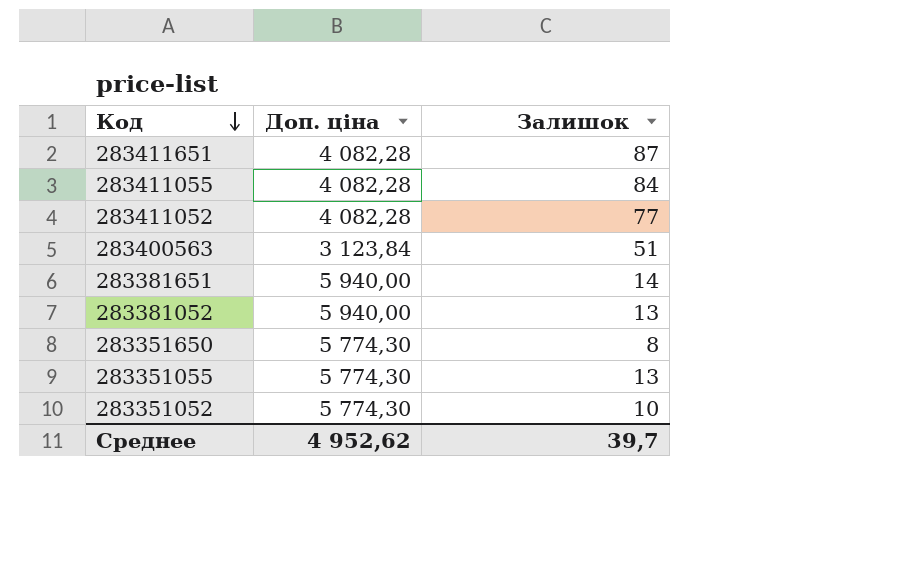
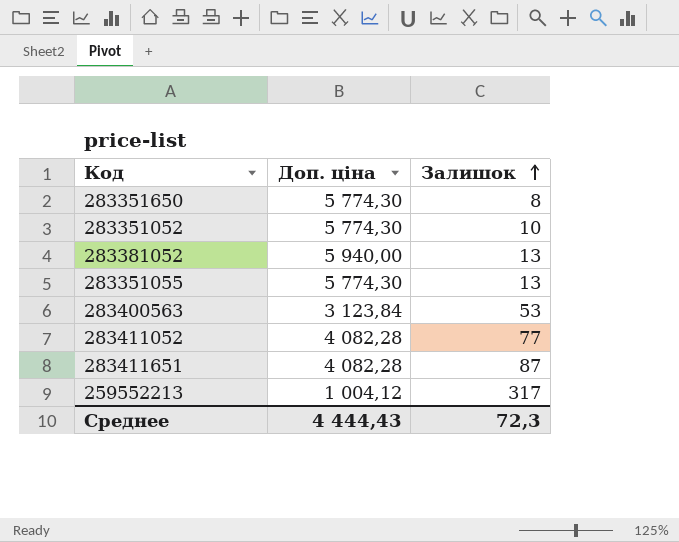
row order: Код descending -> Залишок ascending
row 283411055: 4 082,28 | 84 -> none
row 283381651: 5 940,00 | 14 -> none
283400563 | Залишок: 51 -> 53
row 259552213: none -> 1 004,12 | 317
Среднее | Доп. ціна: 4 952,62 -> 4 444,43
Среднее | Залишок: 39,7 -> 72,3

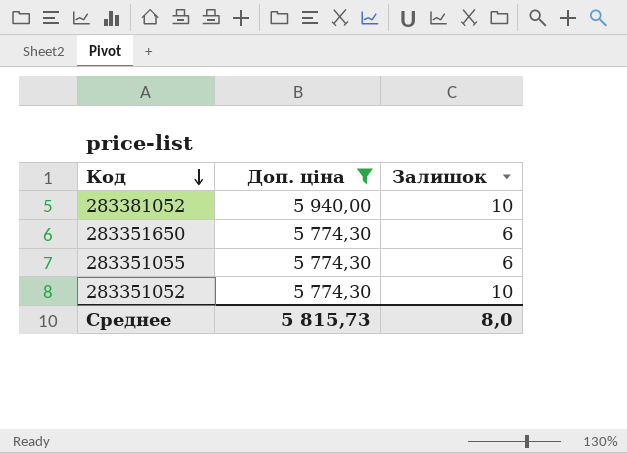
filter: none -> Доп. ціна >= 5 774,30
row order: Залишок ascending -> Код descending
283381052 | Залишок: 13 -> 10
283351650 | Залишок: 8 -> 6
283351055 | Залишок: 13 -> 6
Среднее | Доп. ціна: 4 444,43 -> 5 815,73
Среднее | Залишок: 72,3 -> 8,0

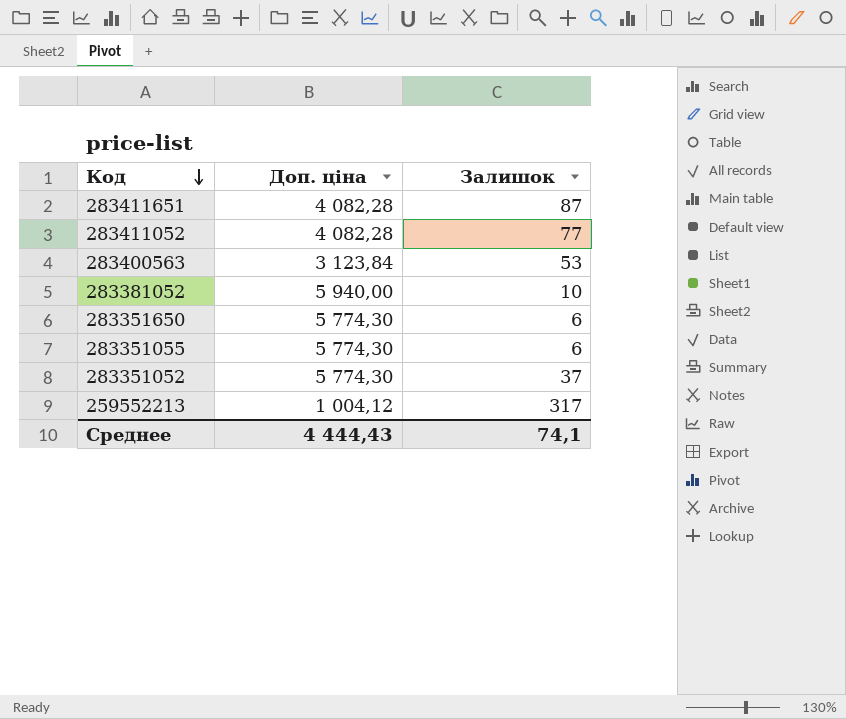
filter: Доп. ціна >= 5 774,30 -> none
283351052 | Залишок: 10 -> 37
Среднее | Доп. ціна: 5 815,73 -> 4 444,43
Среднее | Залишок: 8,0 -> 74,1

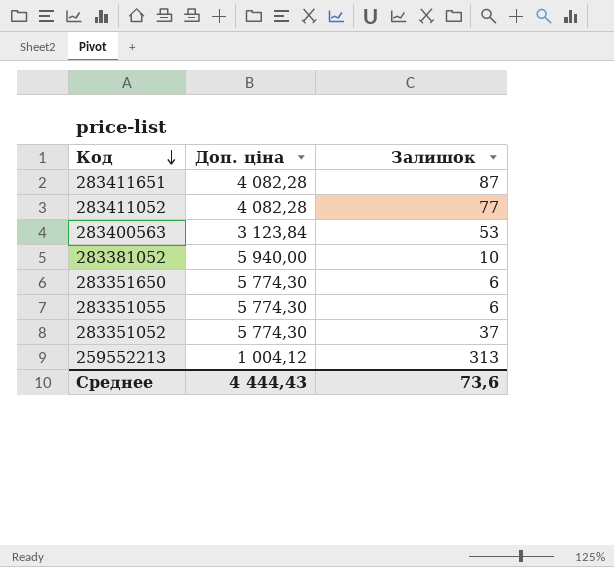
259552213 | Залишок: 317 -> 313
Среднее | Залишок: 74,1 -> 73,6

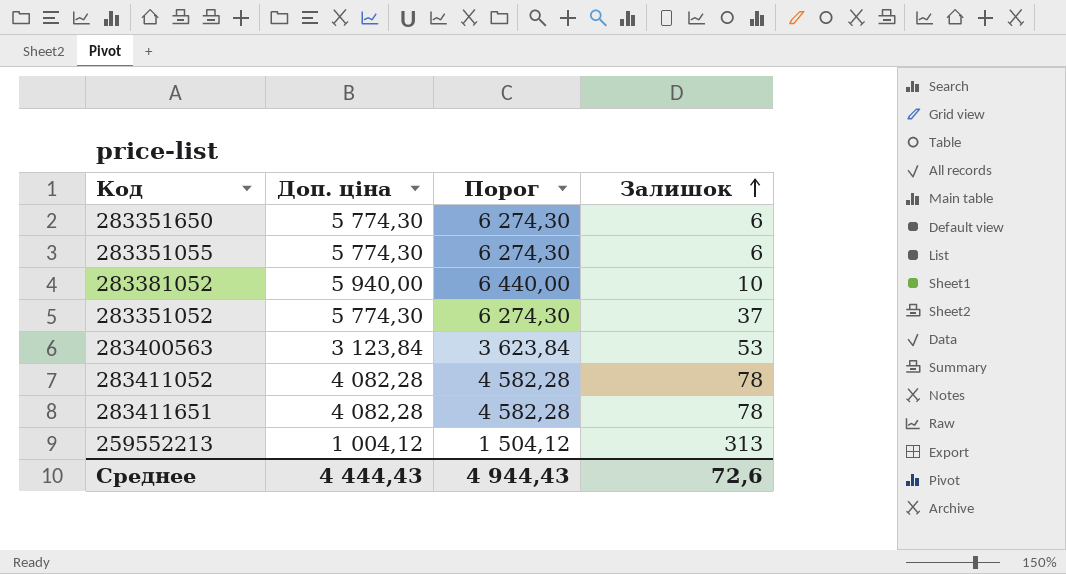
row order: Код descending -> Залишок ascending
column Порог | formula: none -> [Доп. ціна] + 500
283411052 | Залишок: 77 -> 78
283411651 | Залишок: 87 -> 78
Среднее | Залишок: 73,6 -> 72,6

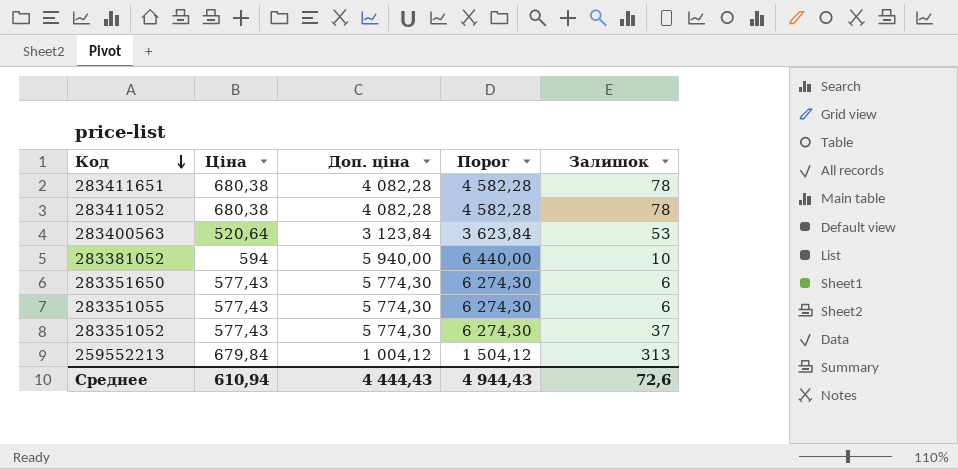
row order: Залишок ascending -> Код descending
column Ціна | position: none -> 2

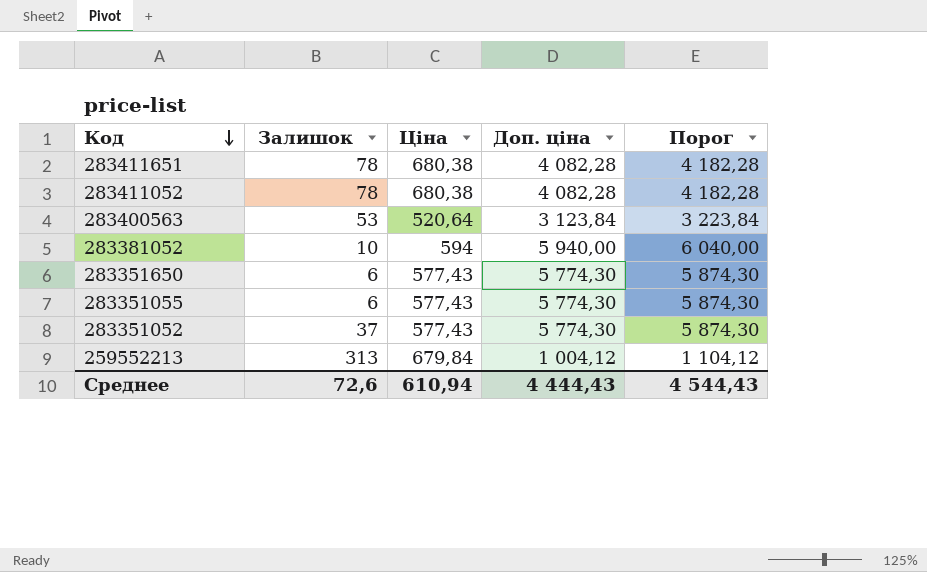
column Залишок | position: 5 -> 2
column Порог | formula: [Доп. ціна] + 500 -> [Доп. ціна] + 100
Среднее | Порог: 4 944,43 -> 4 544,43

